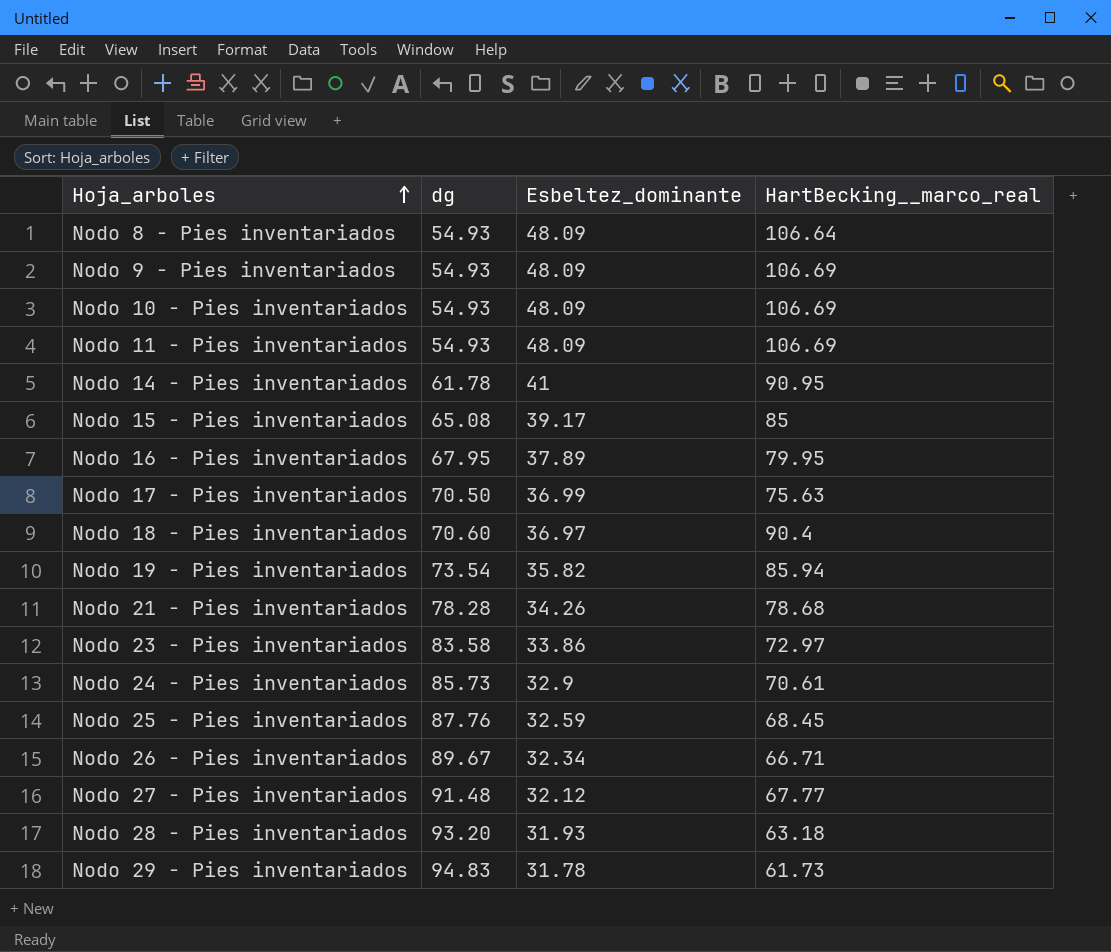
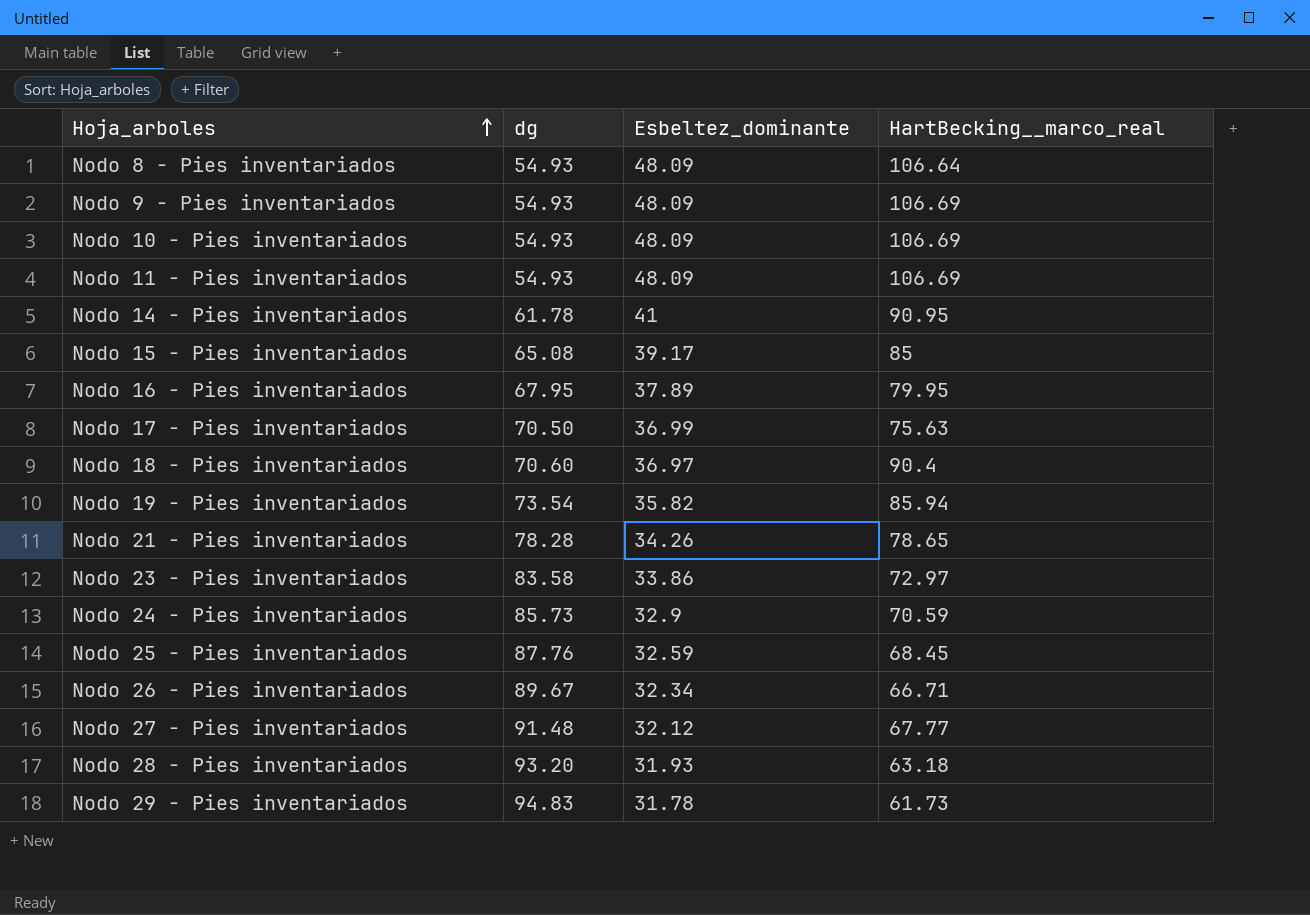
Nodo 21 - Pies inventariados | HartBecking__marco_real: 78.68 -> 78.65
Nodo 24 - Pies inventariados | HartBecking__marco_real: 70.61 -> 70.59

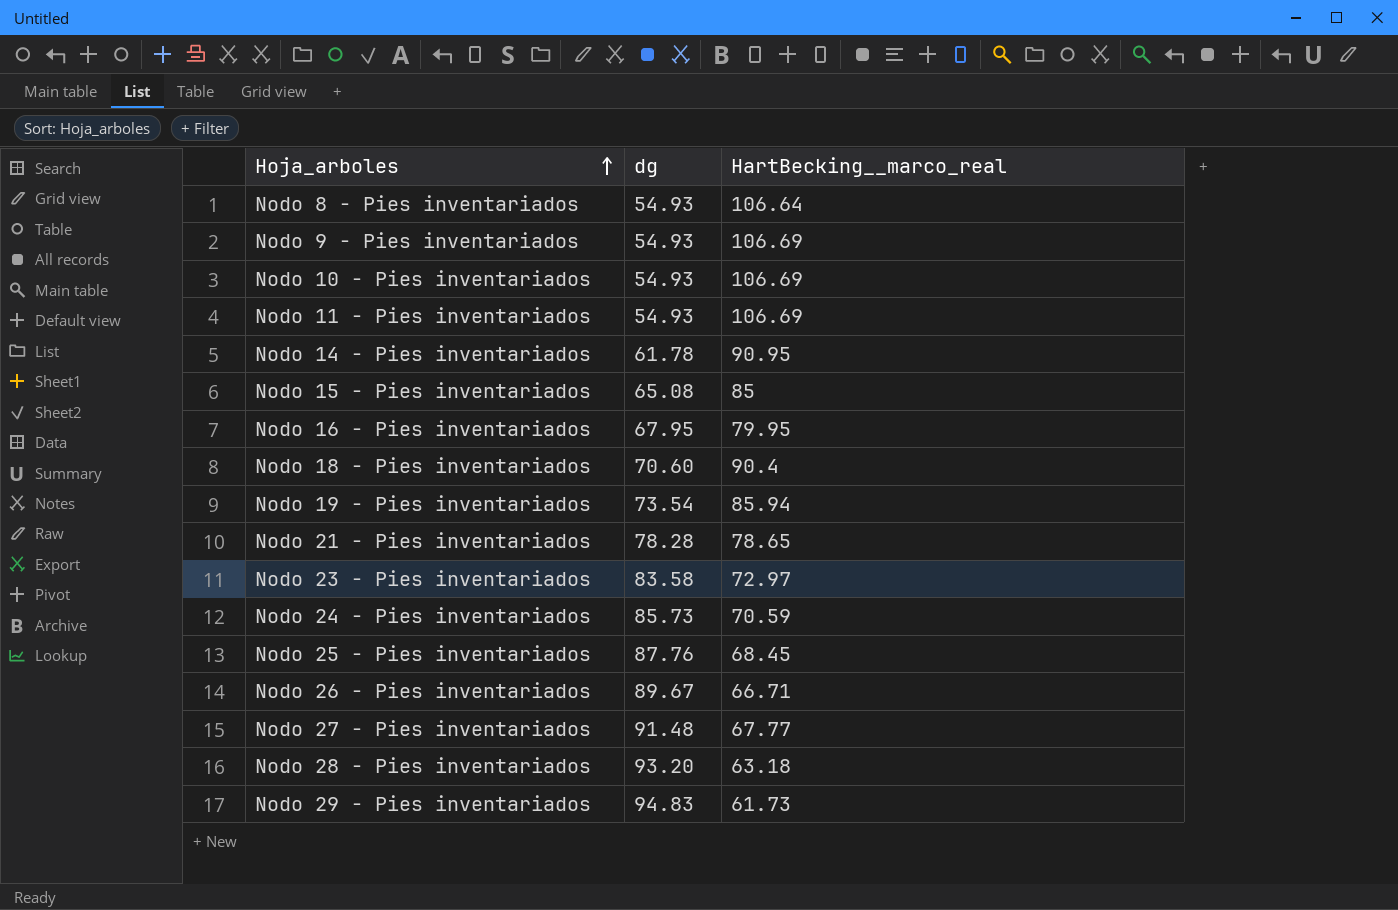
column Esbeltez_dominante | position: 3 -> none
row Nodo 17 - Pies inventariados: 70.50 | 36.99 | 75.63 -> none

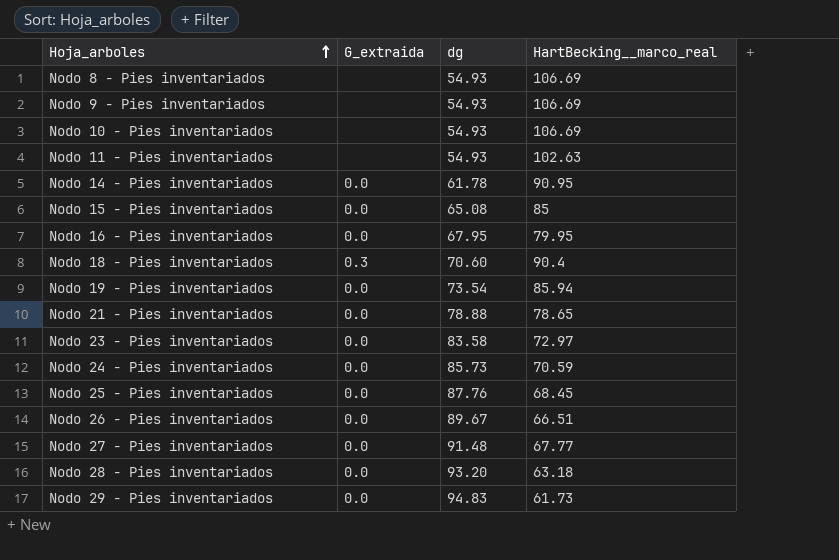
column G_extraida | position: none -> 2
Nodo 8 - Pies inventariados | HartBecking__marco_real: 106.64 -> 106.69
Nodo 11 - Pies inventariados | HartBecking__marco_real: 106.69 -> 102.63
Nodo 21 - Pies inventariados | dg: 78.28 -> 78.88
Nodo 26 - Pies inventariados | HartBecking__marco_real: 66.71 -> 66.51

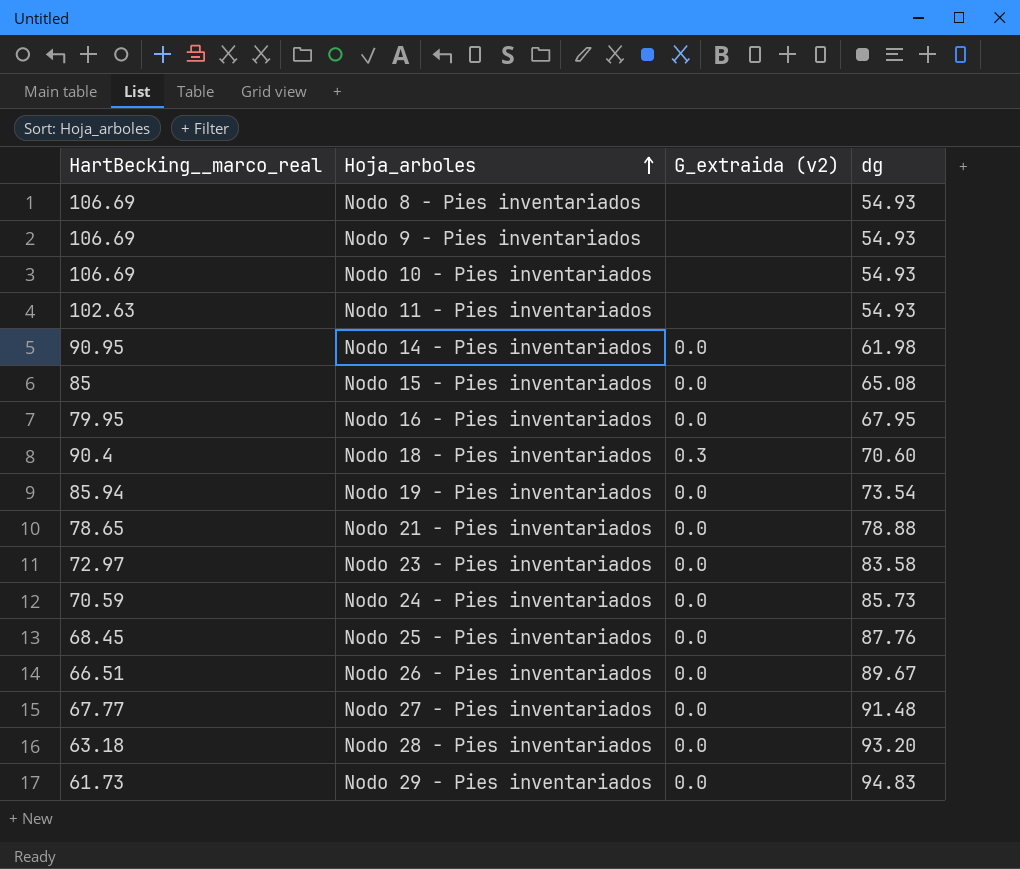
column HartBecking__marco_real | position: 4 -> 1
column name: G_extraida -> G_extraida (v2)
Nodo 14 - Pies inventariados | dg: 61.78 -> 61.98

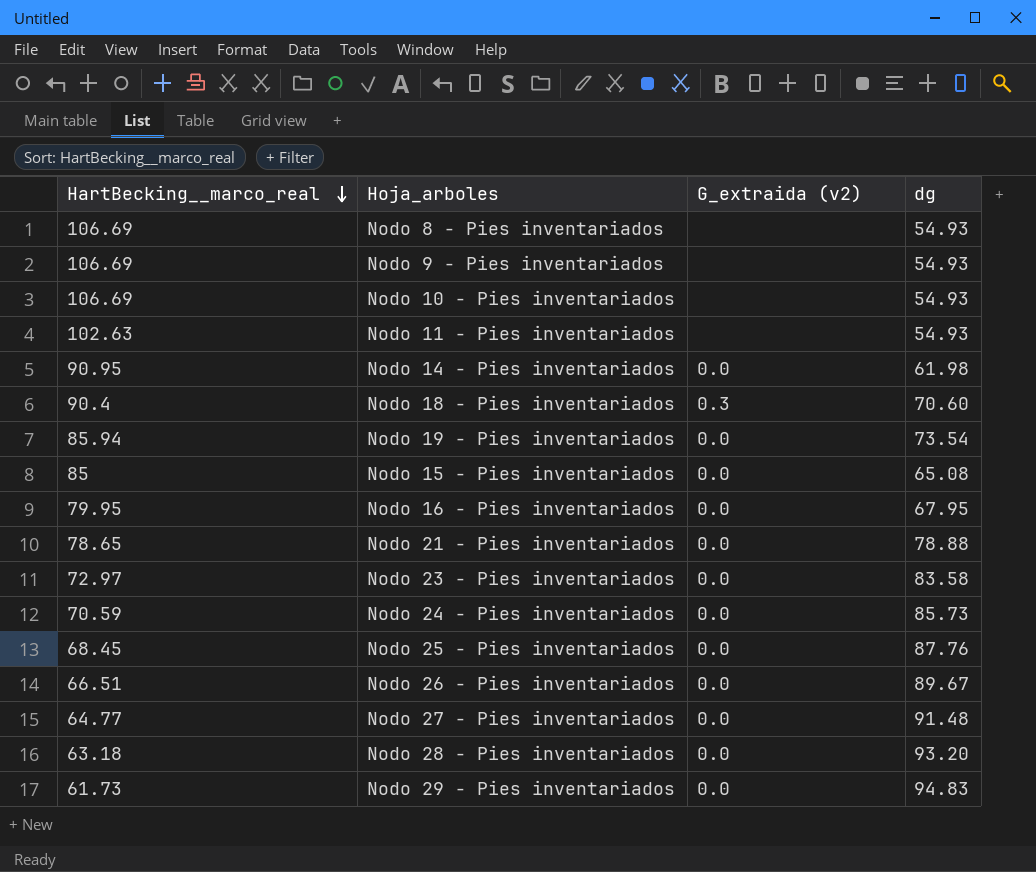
row order: Hoja_arboles ascending -> HartBecking__marco_real descending
Nodo 27 - Pies inventariados | HartBecking__marco_real: 67.77 -> 64.77

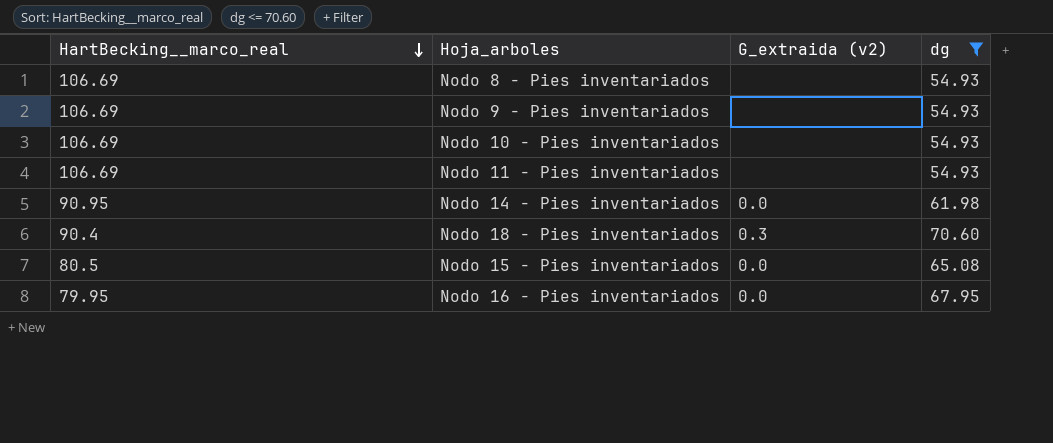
filter: none -> dg <= 70.60
Nodo 11 - Pies inventariados | HartBecking__marco_real: 102.63 -> 106.69
Nodo 15 - Pies inventariados | HartBecking__marco_real: 85 -> 80.5

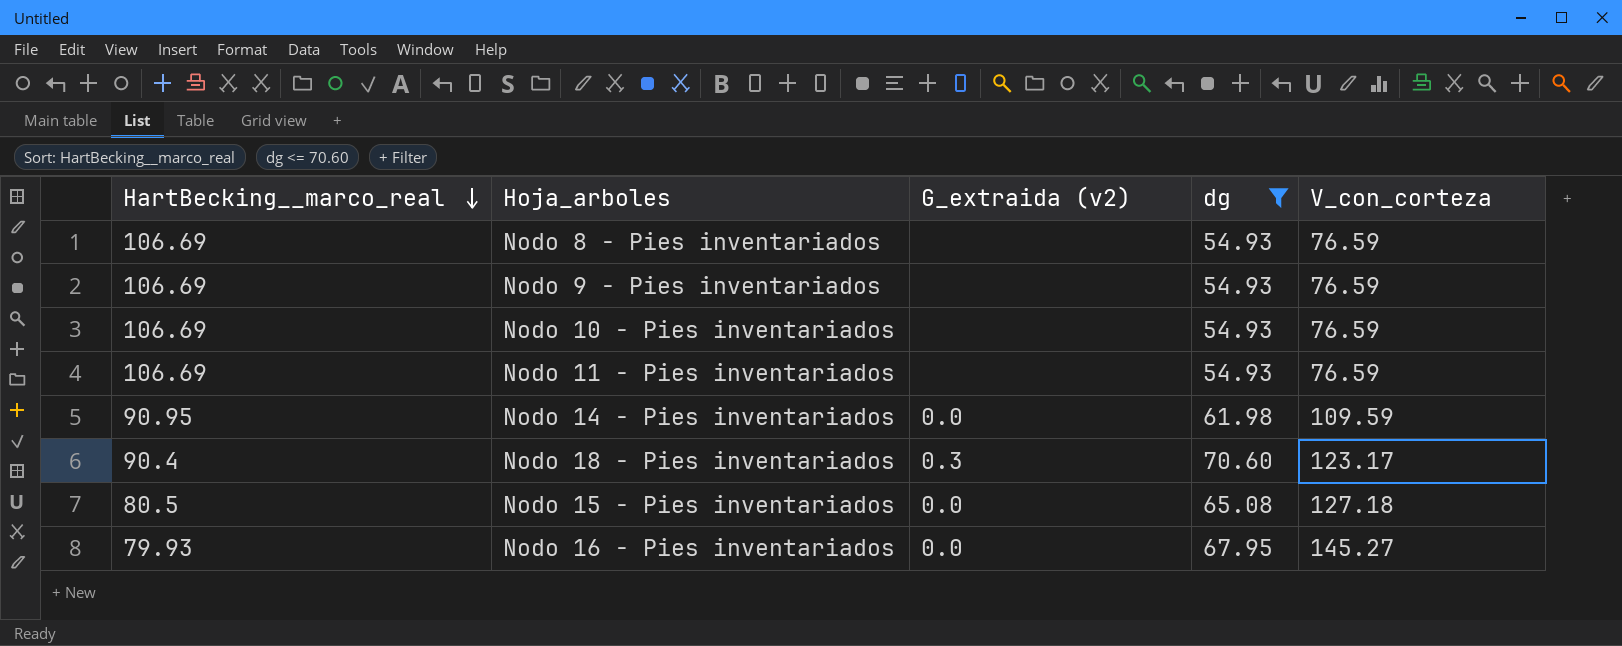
column V_con_corteza | position: none -> 5
Nodo 16 - Pies inventariados | HartBecking__marco_real: 79.95 -> 79.93

